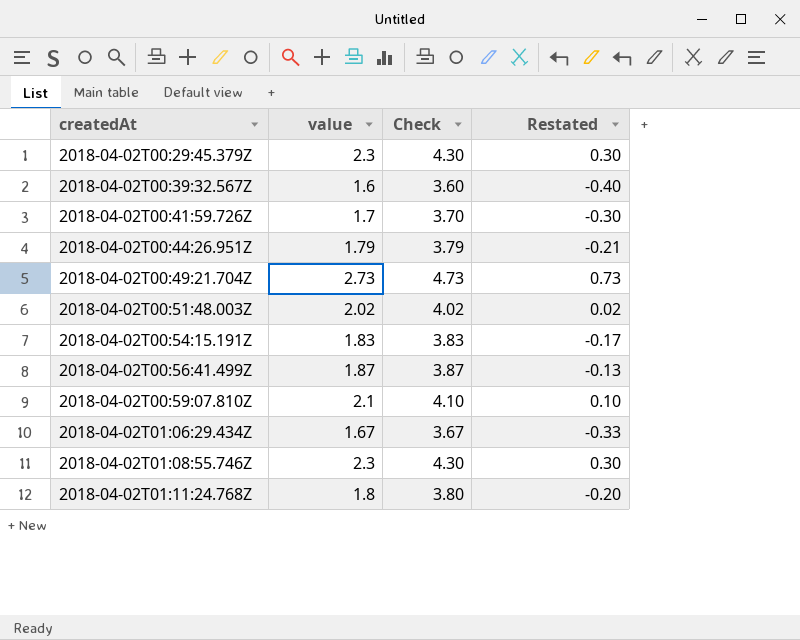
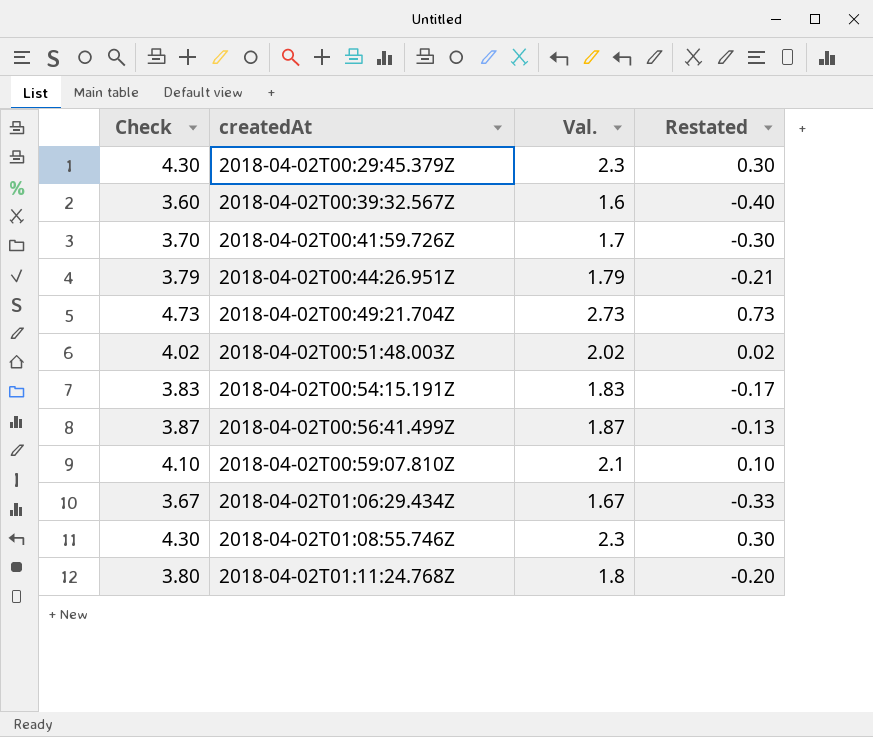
column Check | position: 3 -> 1
column name: value -> Val.

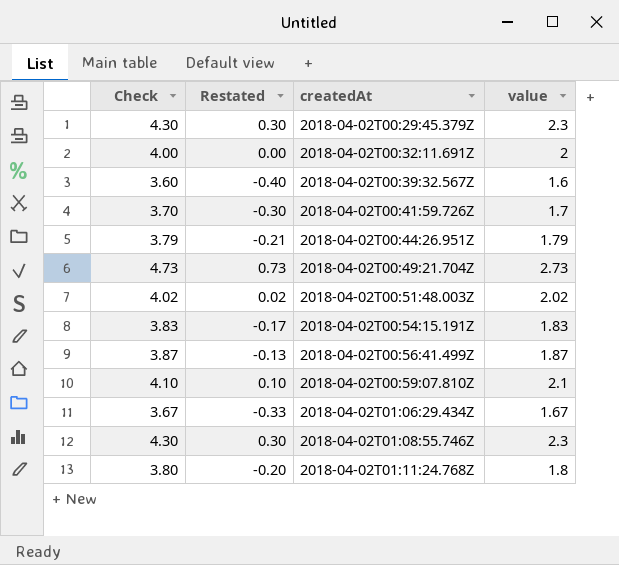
column Restated | position: 4 -> 2
column name: Val. -> value
row 2018-04-02T00:32:11.691Z: none -> 4.00 | 0.00 | 2

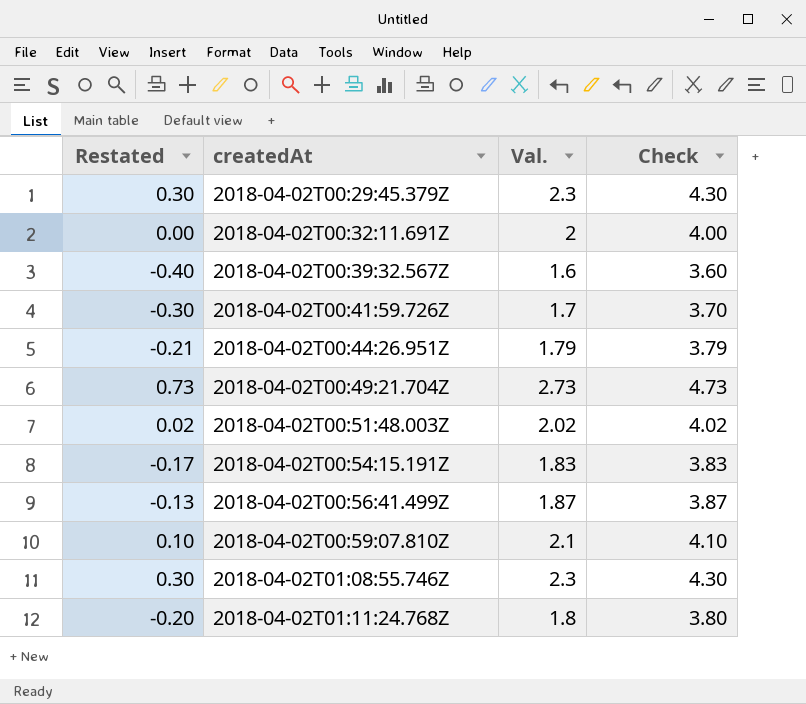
column name: value -> Val.
column Check | position: 1 -> 4
row 2018-04-02T01:06:29.434Z: 3.67 | -0.33 | 1.67 -> none

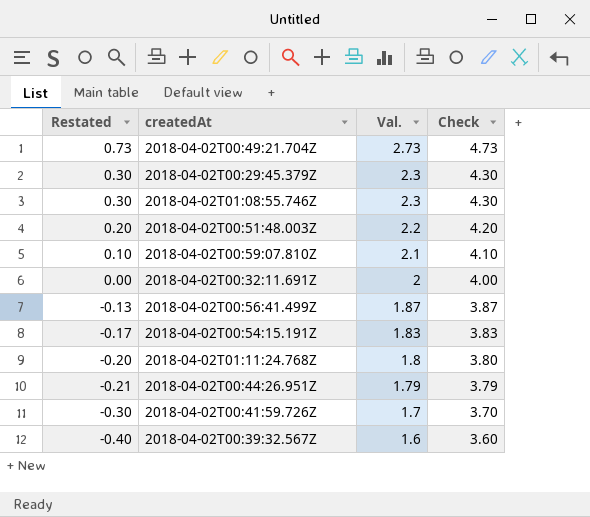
row order: createdAt ascending -> Restated descending
2018-04-02T00:51:48.003Z | Restated: 0.02 -> 0.20
2018-04-02T00:51:48.003Z | Val.: 2.02 -> 2.2
2018-04-02T00:51:48.003Z | Check: 4.02 -> 4.20

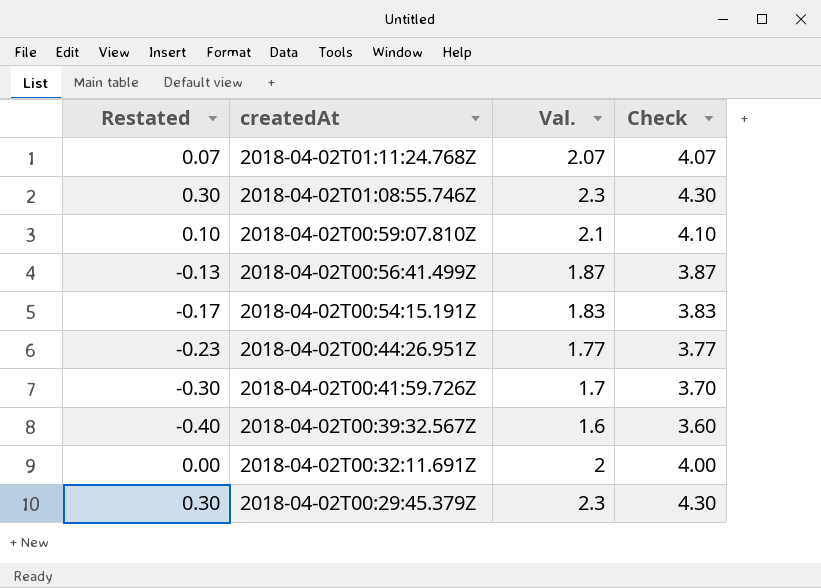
row order: Restated descending -> createdAt descending
row 2018-04-02T00:49:21.704Z: 0.73 | 2.73 | 4.73 -> none
row 2018-04-02T00:51:48.003Z: 0.20 | 2.2 | 4.20 -> none
2018-04-02T01:11:24.768Z | Restated: -0.20 -> 0.07
2018-04-02T01:11:24.768Z | Val.: 1.8 -> 2.07
2018-04-02T01:11:24.768Z | Check: 3.80 -> 4.07
2018-04-02T00:44:26.951Z | Restated: -0.21 -> -0.23
2018-04-02T00:44:26.951Z | Val.: 1.79 -> 1.77
2018-04-02T00:44:26.951Z | Check: 3.79 -> 3.77

